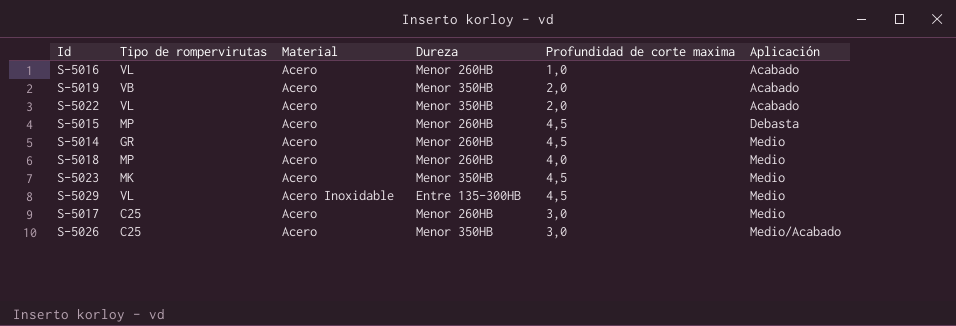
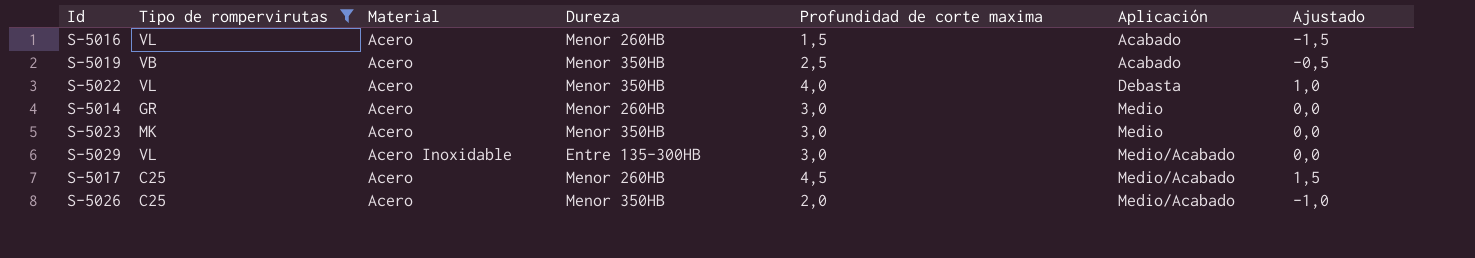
filter: none -> Tipo de rompervirutas != MP
column Ajustado | formula: none -> [Profundidad de corte maxima] - 3
S-5016 | Profundidad de corte maxima: 1,0 -> 1,5
S-5019 | Profundidad de corte maxima: 2,0 -> 2,5
S-5022 | Profundidad de corte maxima: 2,0 -> 4,0
S-5022 | Aplicación: Acabado -> Debasta
S-5014 | Profundidad de corte maxima: 4,5 -> 3,0
S-5023 | Profundidad de corte maxima: 4,5 -> 3,0
S-5029 | Profundidad de corte maxima: 4,5 -> 3,0
S-5029 | Aplicación: Medio -> Medio/Acabado
S-5017 | Profundidad de corte maxima: 3,0 -> 4,5
S-5017 | Aplicación: Medio -> Medio/Acabado
S-5026 | Profundidad de corte maxima: 3,0 -> 2,0

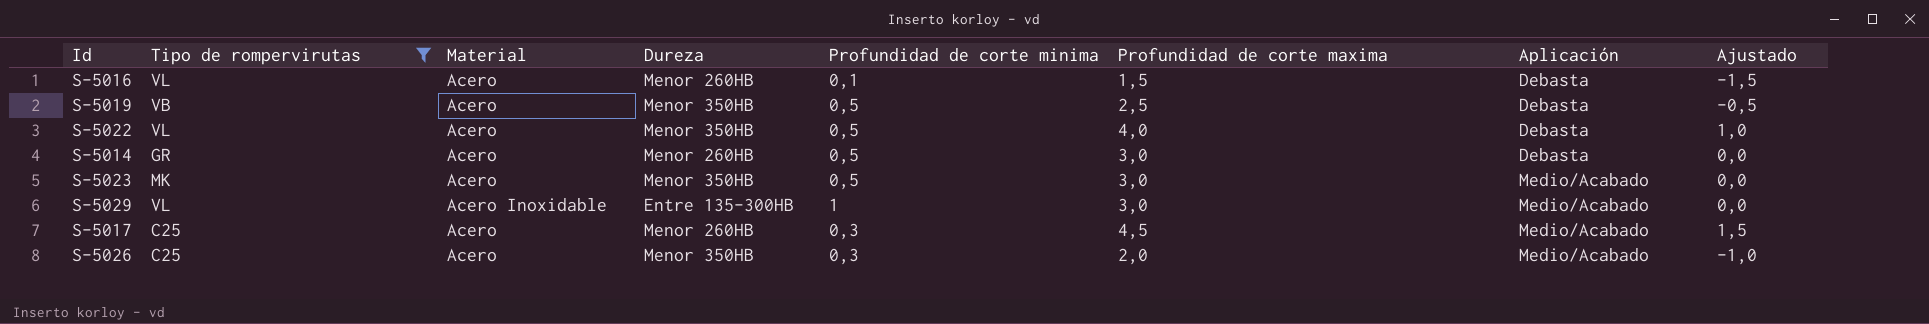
column Profundidad de corte minima | position: none -> 5
S-5016 | Aplicación: Acabado -> Debasta
S-5019 | Aplicación: Acabado -> Debasta
S-5014 | Aplicación: Medio -> Debasta
S-5023 | Aplicación: Medio -> Medio/Acabado

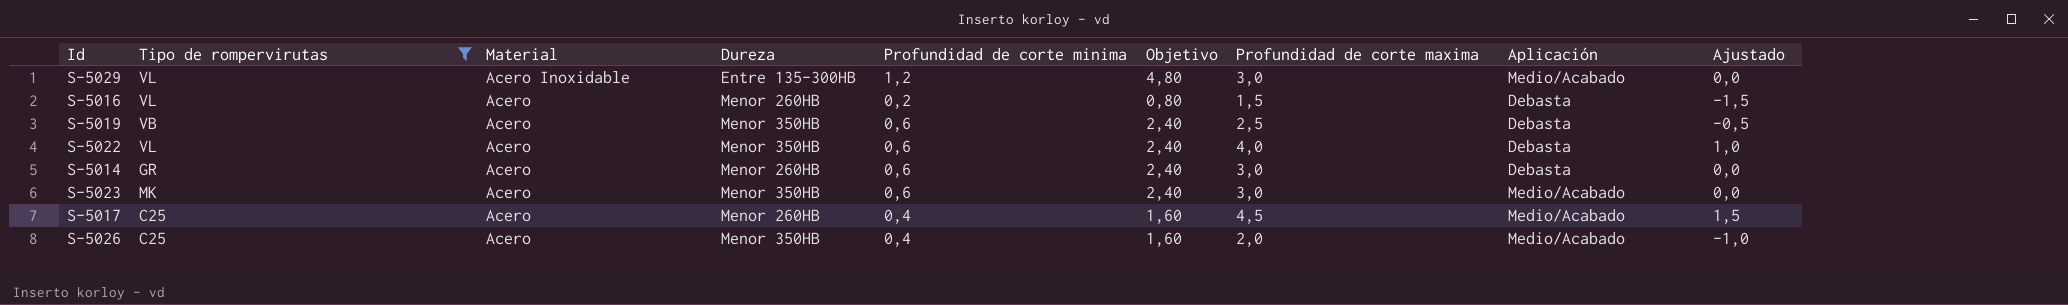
row order: Aplicación ascending -> Material descending
column Objetivo | formula: none -> [Profundidad de corte minima] * 4
S-5029 | Profundidad de corte minima: 1 -> 1,2
S-5016 | Profundidad de corte minima: 0,1 -> 0,2
S-5019 | Profundidad de corte minima: 0,5 -> 0,6
S-5022 | Profundidad de corte minima: 0,5 -> 0,6
S-5014 | Profundidad de corte minima: 0,5 -> 0,6
S-5023 | Profundidad de corte minima: 0,5 -> 0,6
S-5017 | Profundidad de corte minima: 0,3 -> 0,4
S-5026 | Profundidad de corte minima: 0,3 -> 0,4

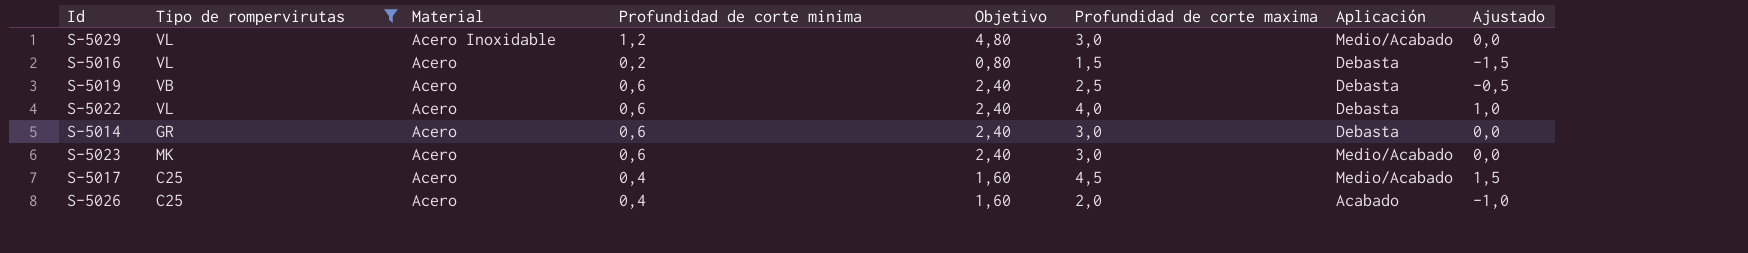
column Dureza | position: 4 -> none
S-5026 | Aplicación: Medio/Acabado -> Acabado

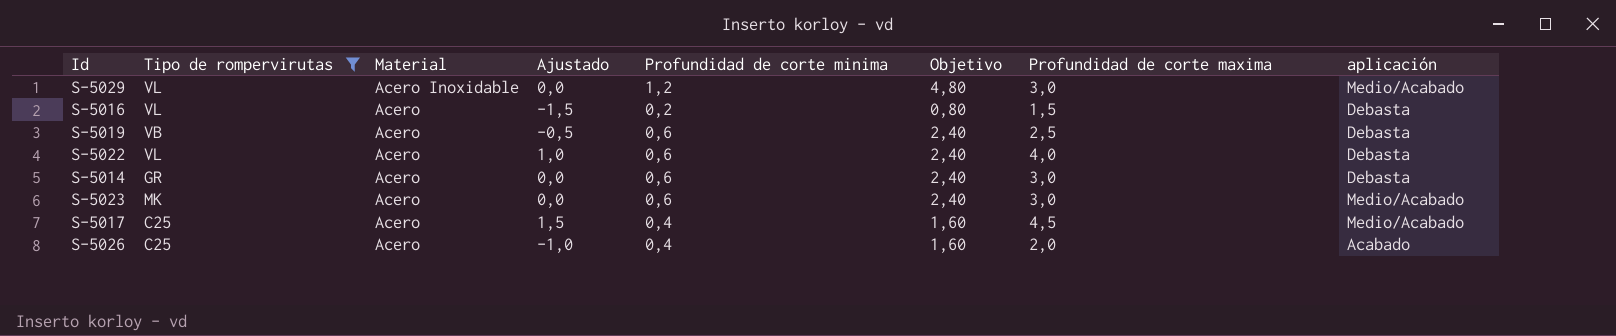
column Ajustado | position: 8 -> 4
column name: Aplicación -> aplicación

